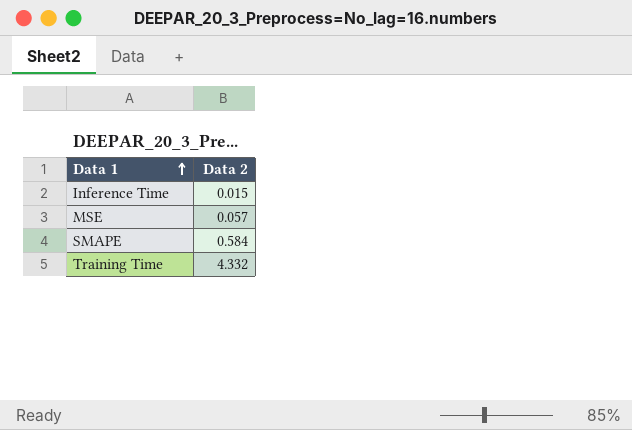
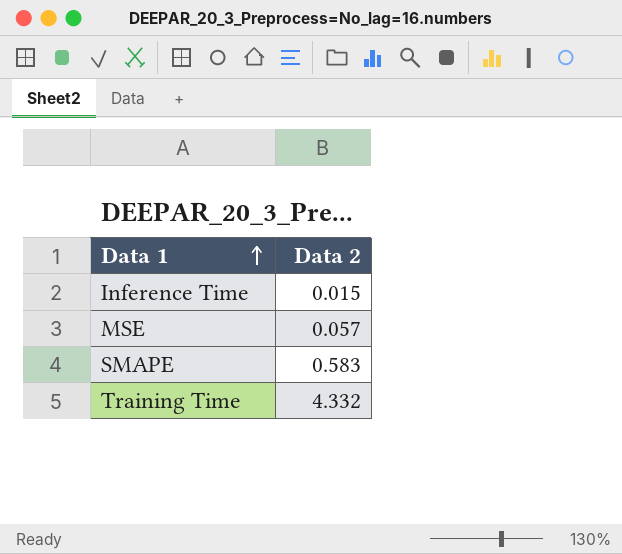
SMAPE | Data 2: 0.584 -> 0.583

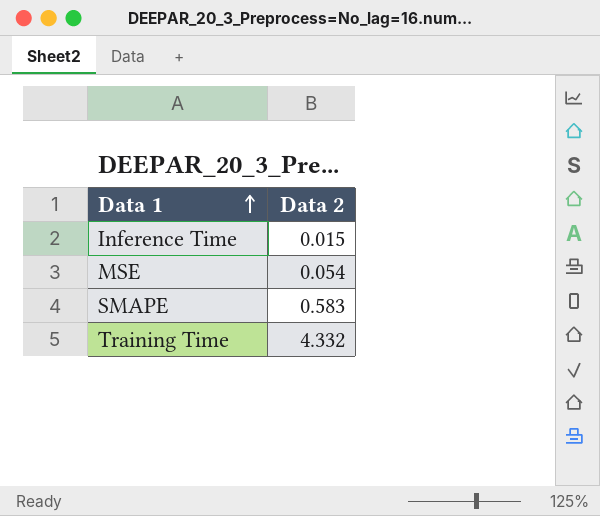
MSE | Data 2: 0.057 -> 0.054

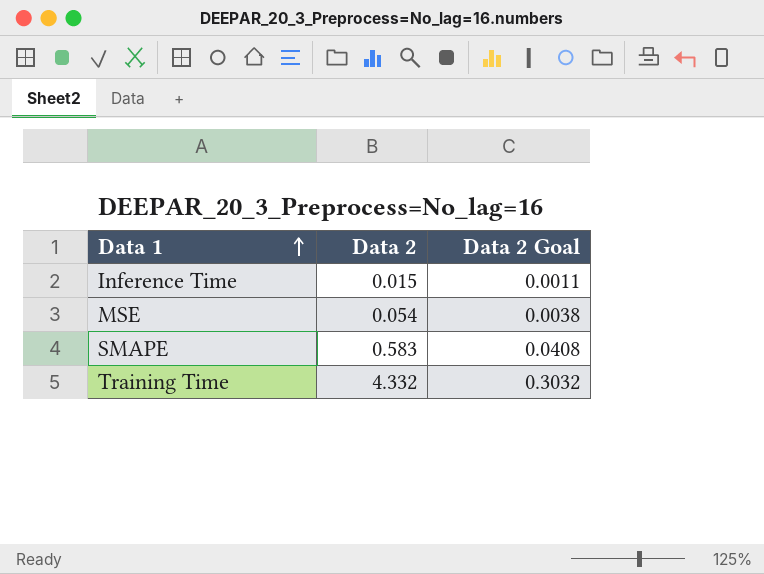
column Data 2 Goal | formula: none -> [Data 2] * 0.07

